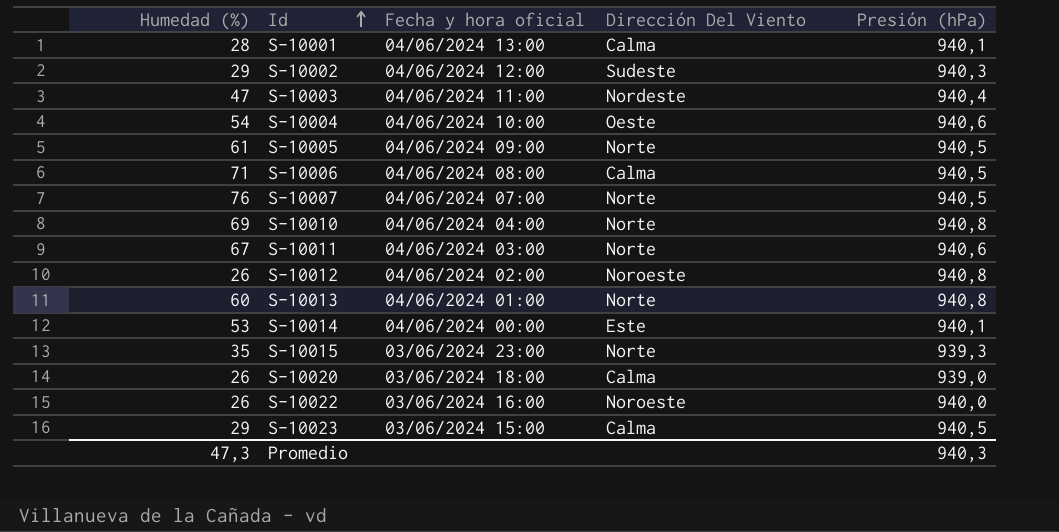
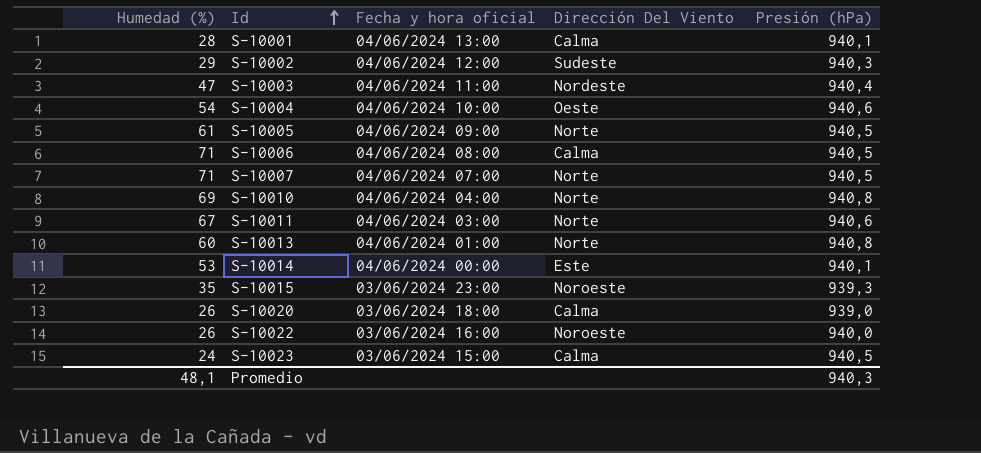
row S-10012: 26 | 04/06/2024 02:00 | Noroeste | 940,8 -> none
S-10007 | Humedad (%): 76 -> 71
S-10015 | Dirección Del Viento: Norte -> Noroeste
S-10023 | Humedad (%): 29 -> 24
Promedio | Humedad (%): 47,3 -> 48,1

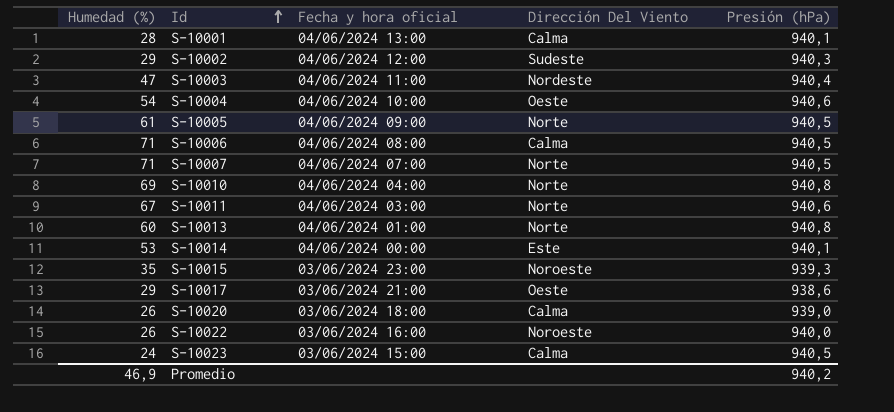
row S-10017: none -> 29 | 03/06/2024 21:00 | Oeste | 938,6
Promedio | Humedad (%): 48,1 -> 46,9
Promedio | Presión (hPa): 940,3 -> 940,2

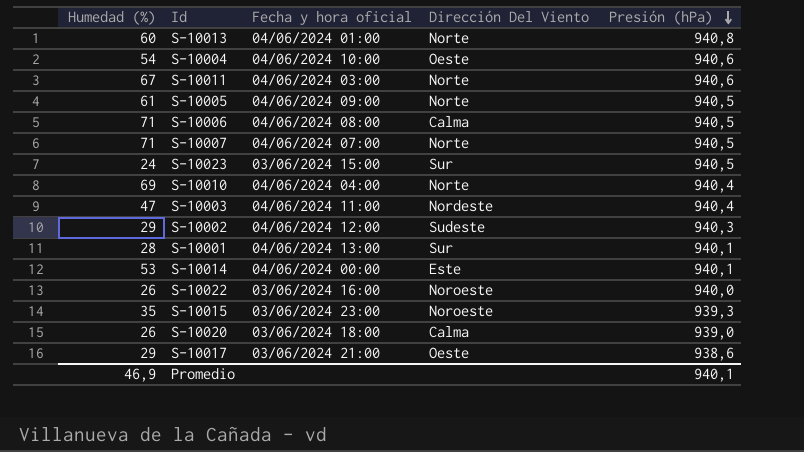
row order: Id ascending -> Presión (hPa) descending
S-10023 | Dirección Del Viento: Calma -> Sur
S-10010 | Presión (hPa): 940,8 -> 940,4
S-10001 | Dirección Del Viento: Calma -> Sur
Promedio | Presión (hPa): 940,2 -> 940,1

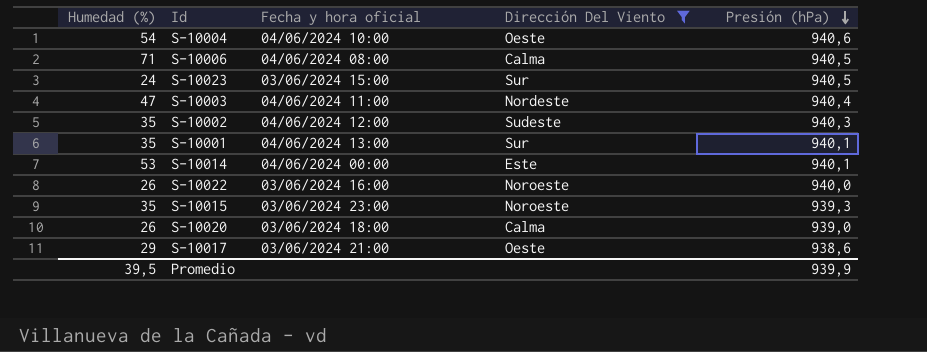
filter: none -> Dirección Del Viento != Norte
S-10002 | Humedad (%): 29 -> 35
S-10001 | Humedad (%): 28 -> 35
Promedio | Humedad (%): 46,9 -> 39,5
Promedio | Presión (hPa): 940,1 -> 939,9

